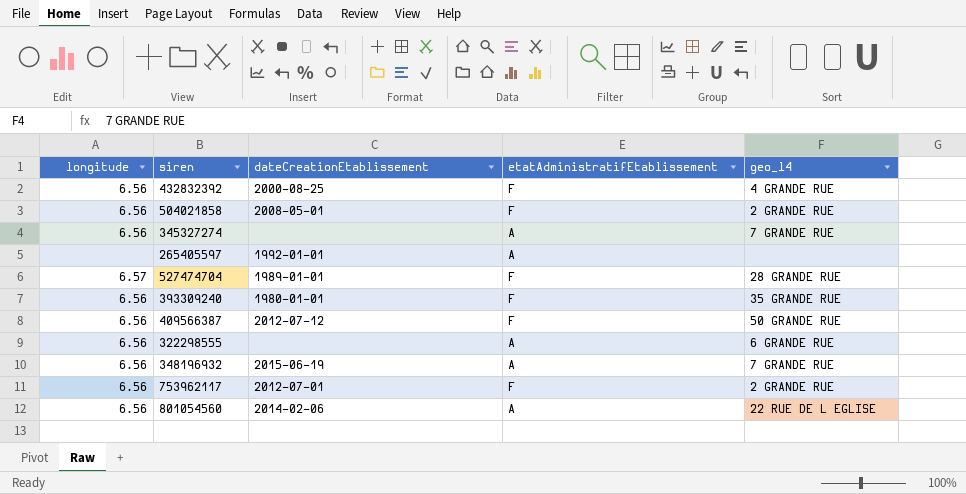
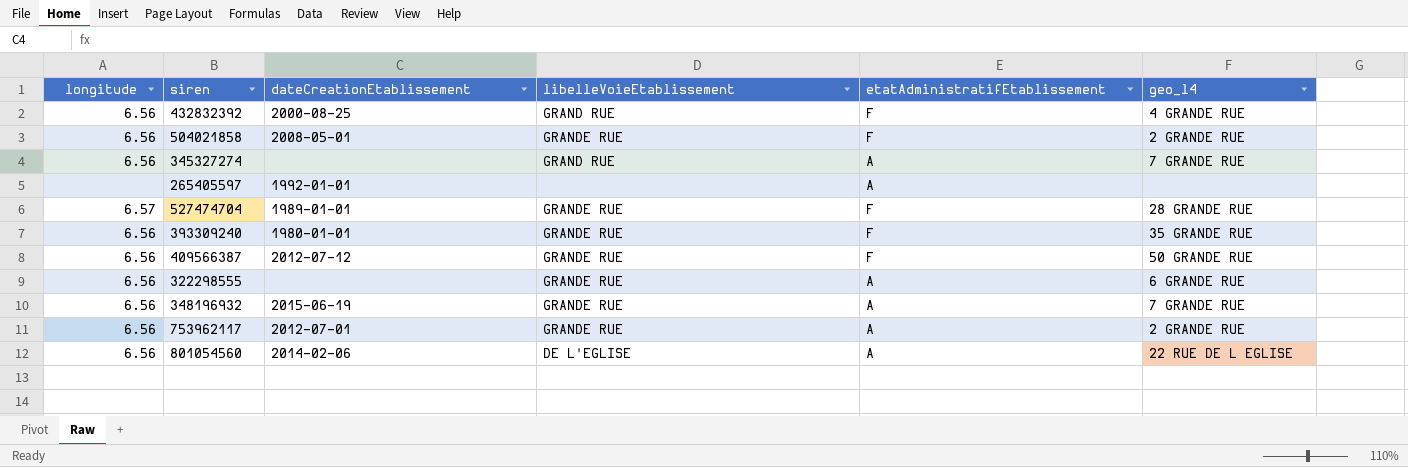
column libelleVoieEtablissement | position: none -> 4
753962117 | etatAdministratifEtablissement: F -> A

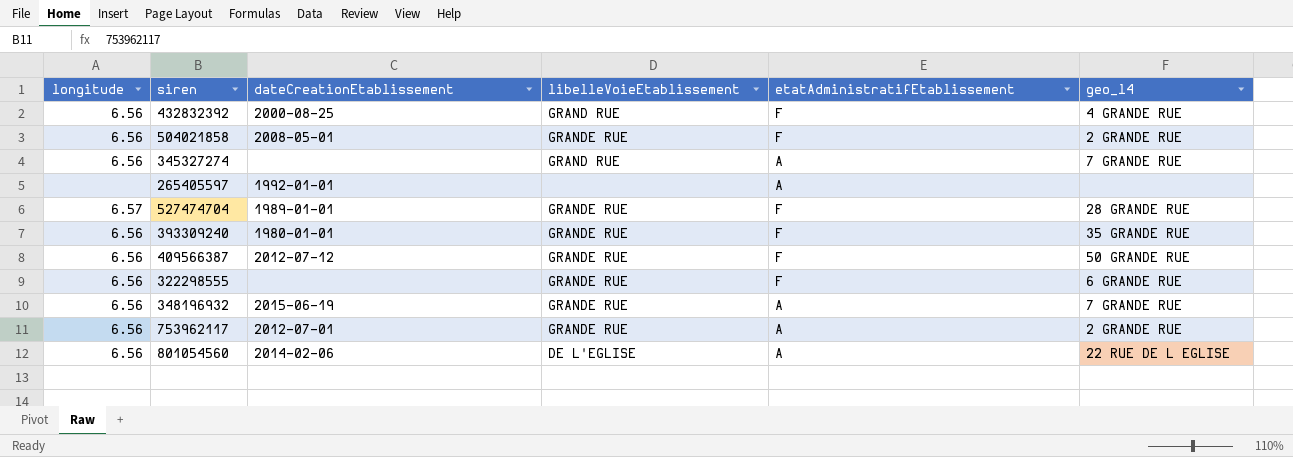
322298555 | etatAdministratifEtablissement: A -> F

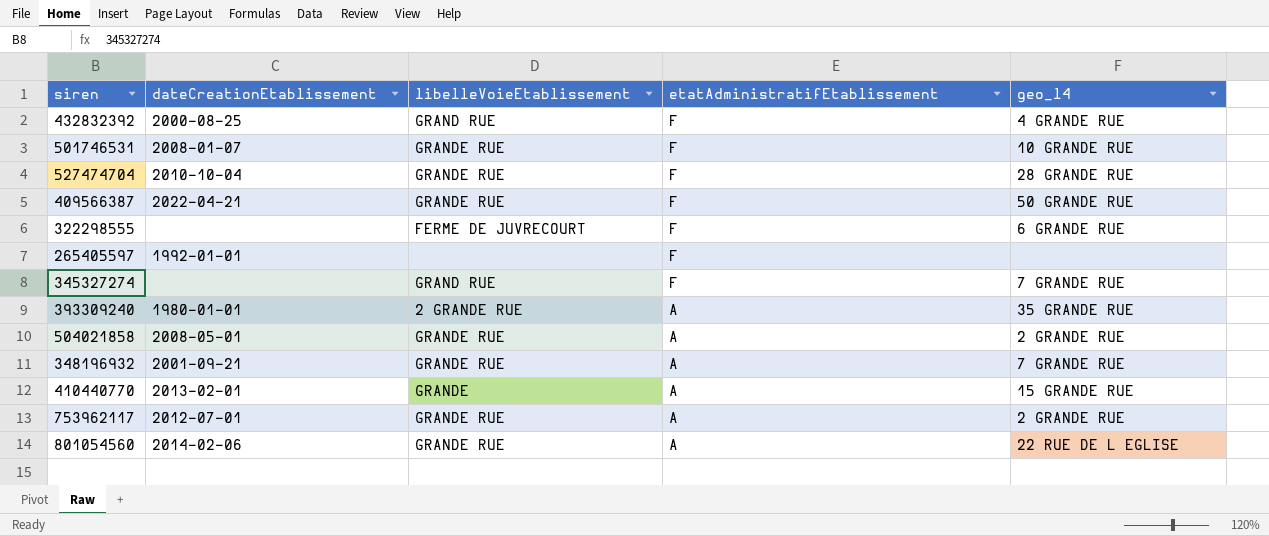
row order: none -> etatAdministratifEtablissement descending
column longitude | position: 1 -> none
row 501746531: none -> 2008-01-07 | GRANDE RUE | F | 10 GRANDE RUE
527474704 | dateCreationEtablissement: 1989-01-01 -> 2010-10-04
409566387 | dateCreationEtablissement: 2012-07-12 -> 2022-04-21
322298555 | libelleVoieEtablissement: GRANDE RUE -> FERME DE JUVRECOURT
265405597 | etatAdministratifEtablissement: A -> F
345327274 | etatAdministratifEtablissement: A -> F
393309240 | libelleVoieEtablissement: GRANDE RUE -> 2 GRANDE RUE
393309240 | etatAdministratifEtablissement: F -> A
504021858 | etatAdministratifEtablissement: F -> A
348196932 | dateCreationEtablissement: 2015-06-19 -> 2001-09-21
row 410440770: none -> 2013-02-01 | GRANDE | A | 15 GRANDE RUE
801054560 | libelleVoieEtablissement: DE L'EGLISE -> GRANDE RUE

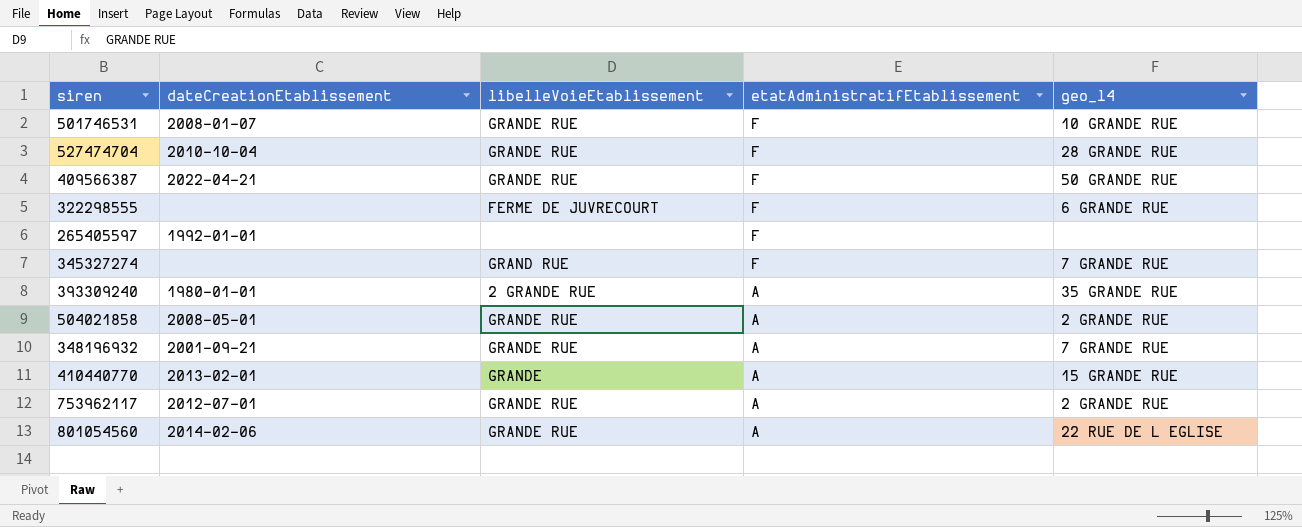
row 432832392: 2000-08-25 | GRAND RUE | F | 4 GRANDE RUE -> none

